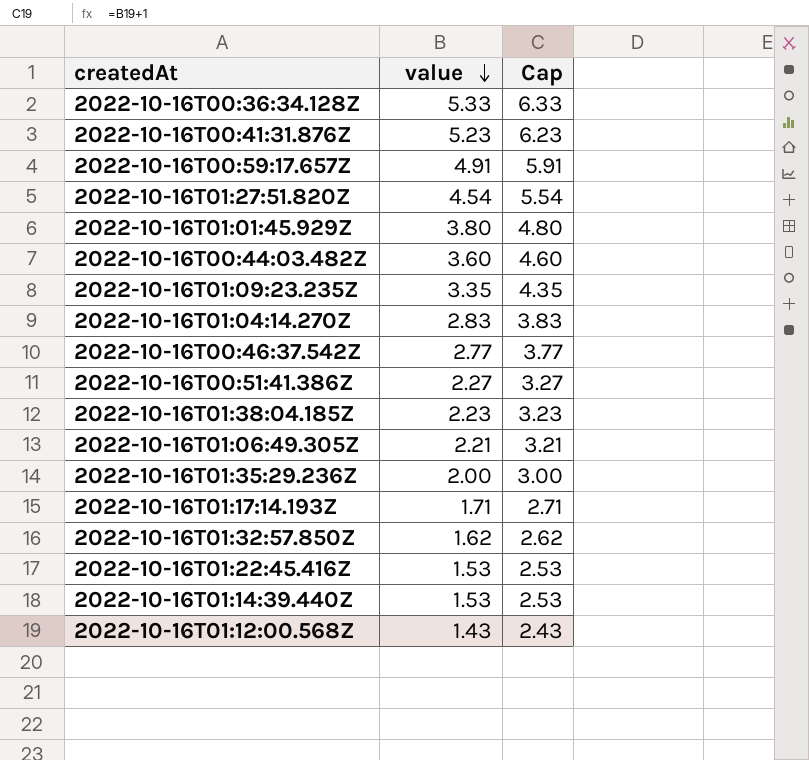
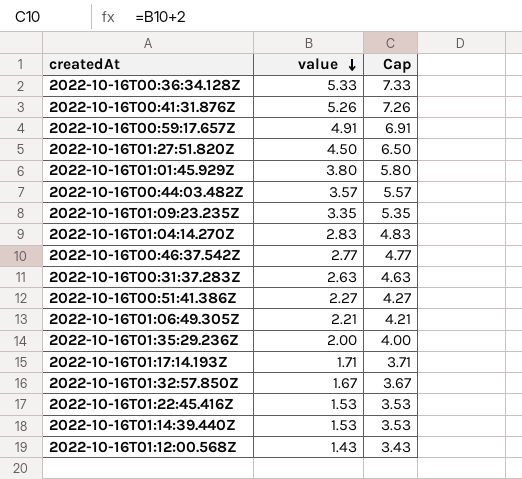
column Cap | formula: [value] + 1 -> [value] + 2
row 2022-10-16T01:38:04.185Z: 2.23 | 3.23 -> none
2022-10-16T00:41:31.876Z | value: 5.23 -> 5.26
2022-10-16T01:27:51.820Z | value: 4.54 -> 4.50
2022-10-16T00:44:03.482Z | value: 3.60 -> 3.57
row 2022-10-16T00:31:37.283Z: none -> 2.63 | 4.63
2022-10-16T01:32:57.850Z | value: 1.62 -> 1.67

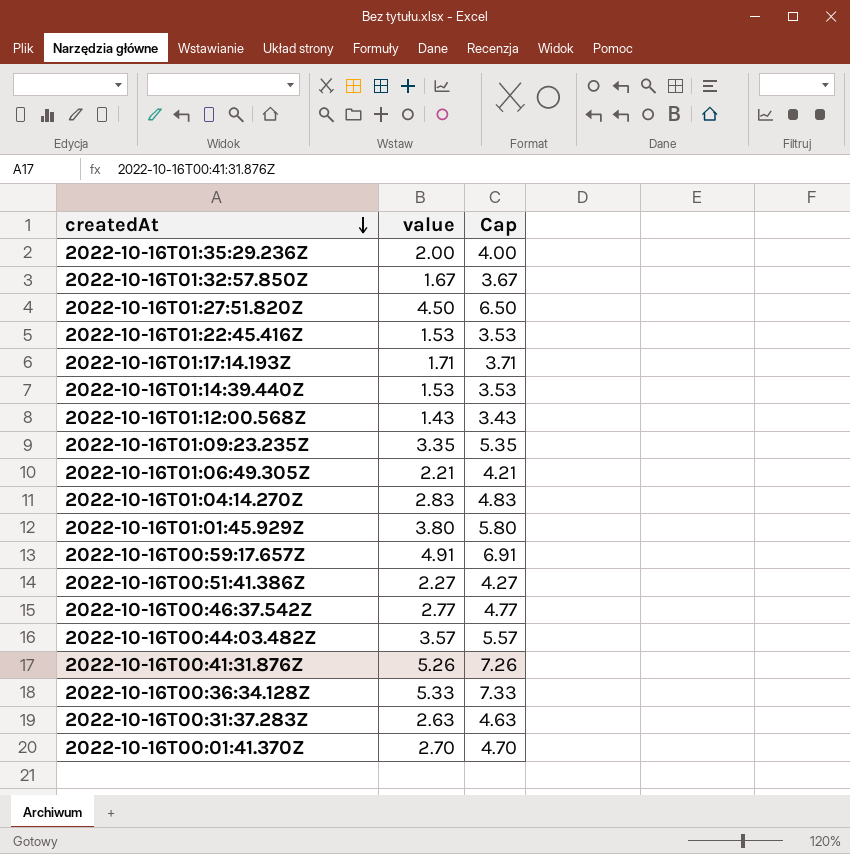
row order: value descending -> createdAt descending
row 2022-10-16T00:01:41.370Z: none -> 2.70 | 4.70

